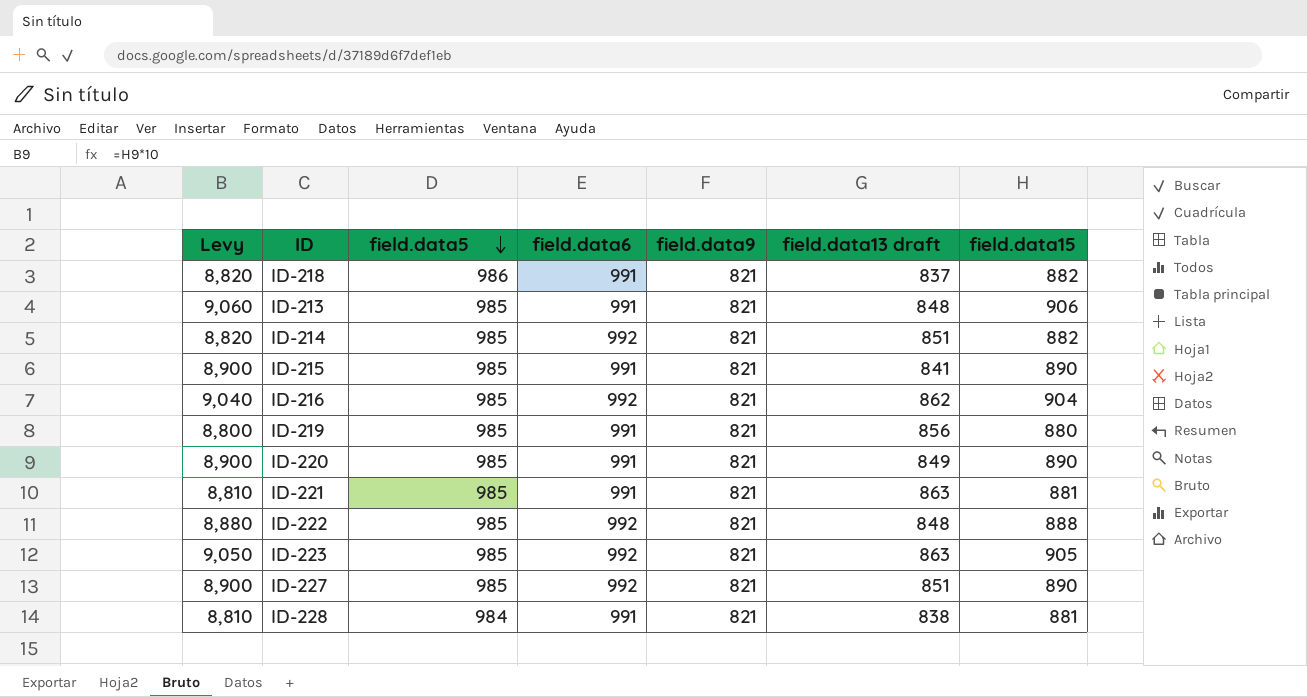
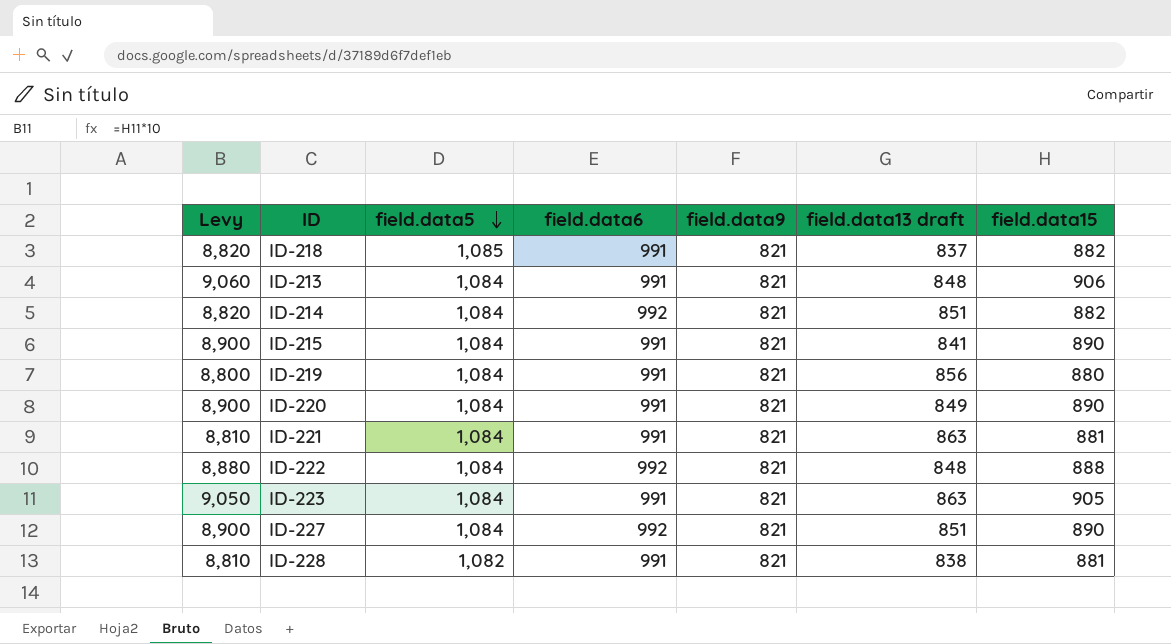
row ID-216: 9,040 | 985 | 992 | 821 | 862 | 904 -> none
ID-218 | field.data5: 986 -> 1,085
ID-213 | field.data5: 985 -> 1,084
ID-214 | field.data5: 985 -> 1,084
ID-215 | field.data5: 985 -> 1,084
ID-219 | field.data5: 985 -> 1,084
ID-220 | field.data5: 985 -> 1,084
ID-221 | field.data5: 985 -> 1,084
ID-222 | field.data5: 985 -> 1,084
ID-223 | field.data5: 985 -> 1,084
ID-223 | field.data6: 992 -> 991
ID-227 | field.data5: 985 -> 1,084
ID-228 | field.data5: 984 -> 1,082

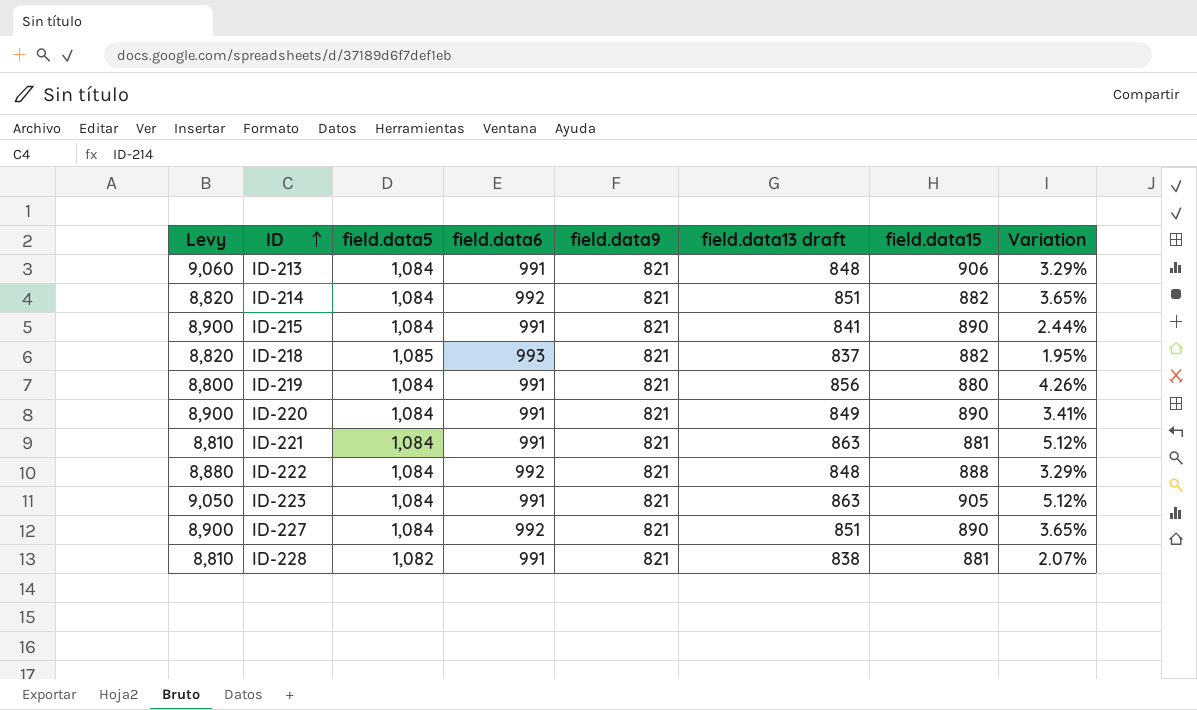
row order: field.data5 descending -> ID ascending
column Variation | formula: none -> ([field.data13 draft] - [field.data9]) / [field.data9]
ID-218 | field.data6: 991 -> 993

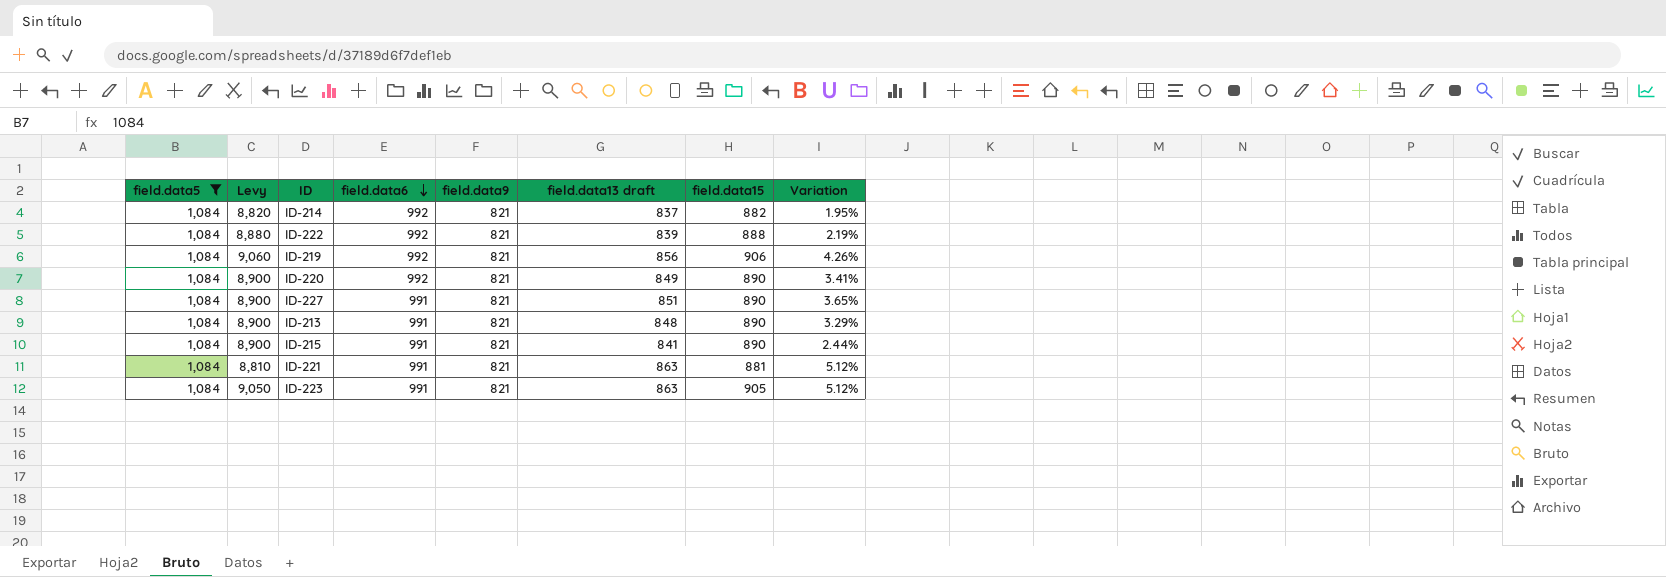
filter: none -> field.data5 = 1,084
row order: ID ascending -> field.data6 descending
column field.data5 | position: 3 -> 1
ID-214 | field.data13 draft: 851 -> 837
ID-214 | Variation: 3.65% -> 1.95%
ID-222 | field.data13 draft: 848 -> 839
ID-222 | Variation: 3.29% -> 2.19%
ID-219 | Levy: 8,800 -> 9,060
ID-219 | field.data6: 991 -> 992
ID-219 | field.data15: 880 -> 906
ID-220 | field.data6: 991 -> 992
ID-227 | field.data6: 992 -> 991
ID-213 | Levy: 9,060 -> 8,900
ID-213 | field.data15: 906 -> 890

